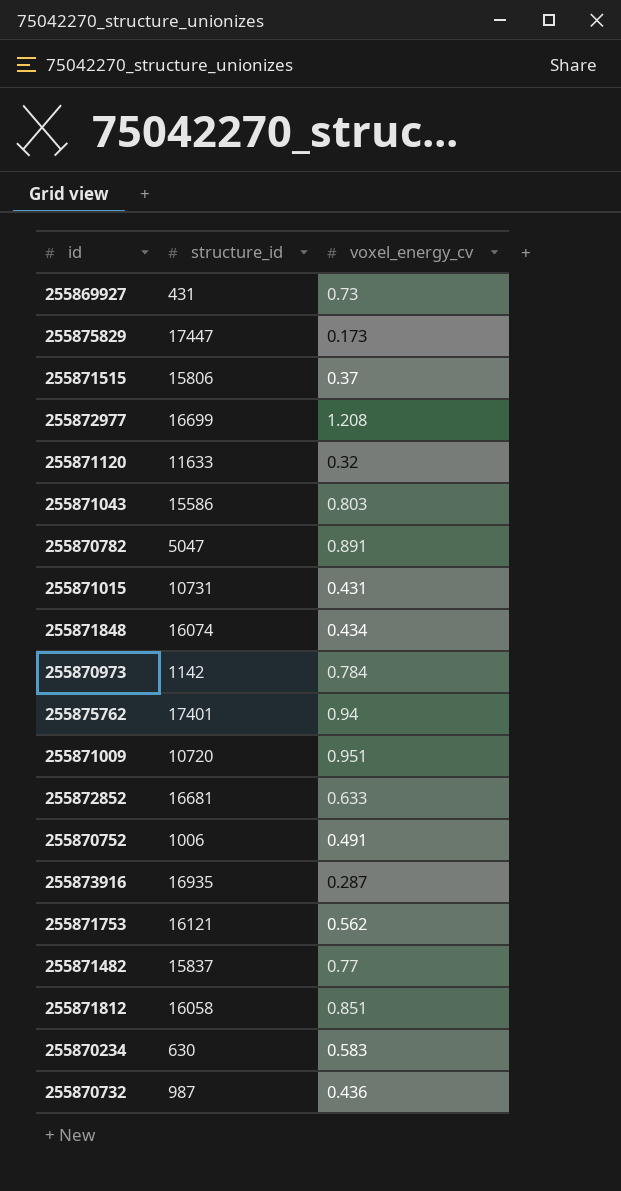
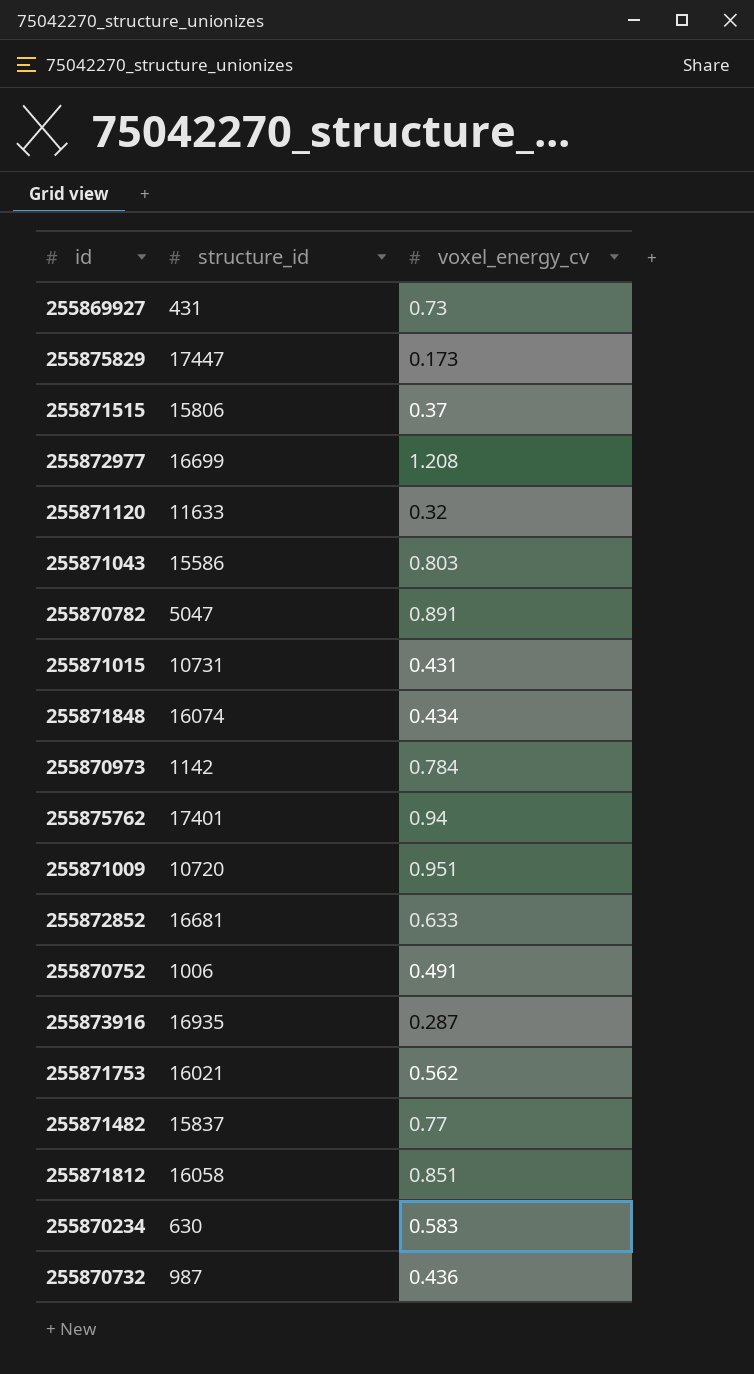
255871753 | structure_id: 16121 -> 16021

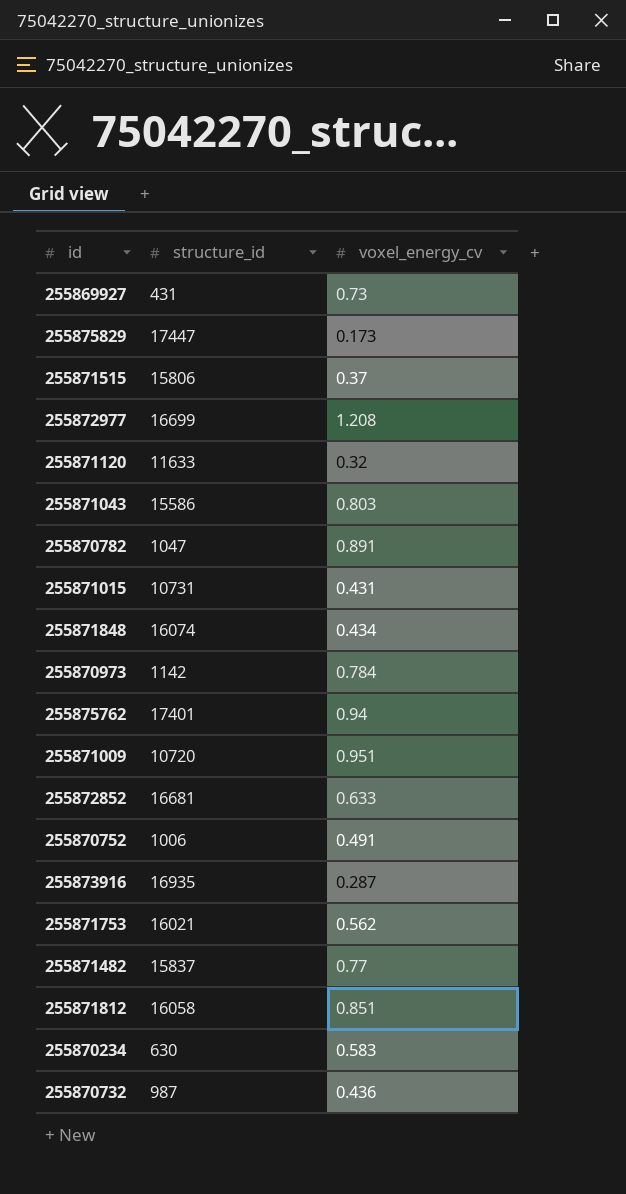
255870782 | structure_id: 5047 -> 1047

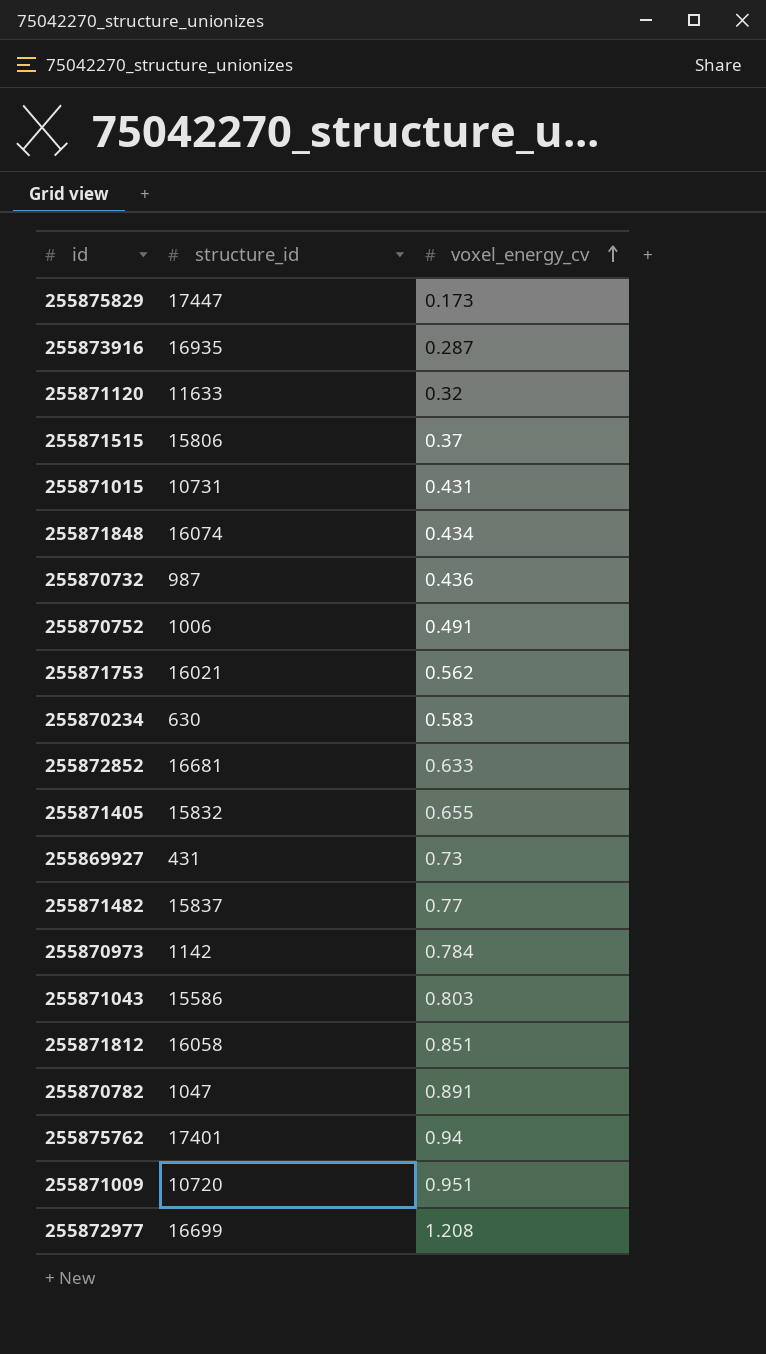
row order: none -> voxel_energy_cv ascending
row 255871405: none -> 15832 | 0.655

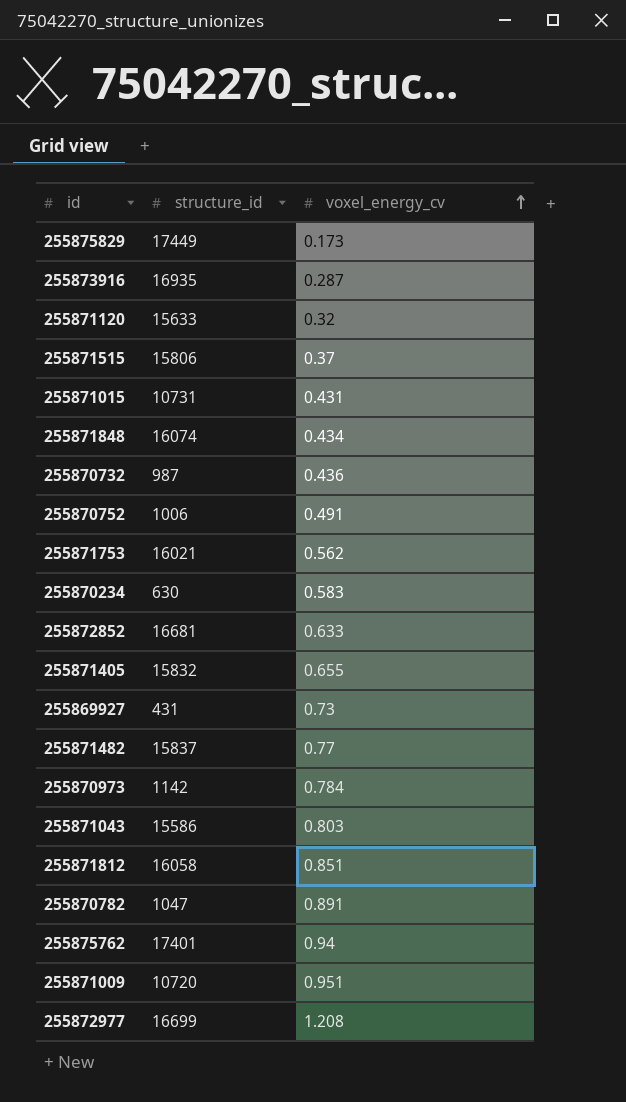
255875829 | structure_id: 17447 -> 17449
255871120 | structure_id: 11633 -> 15633

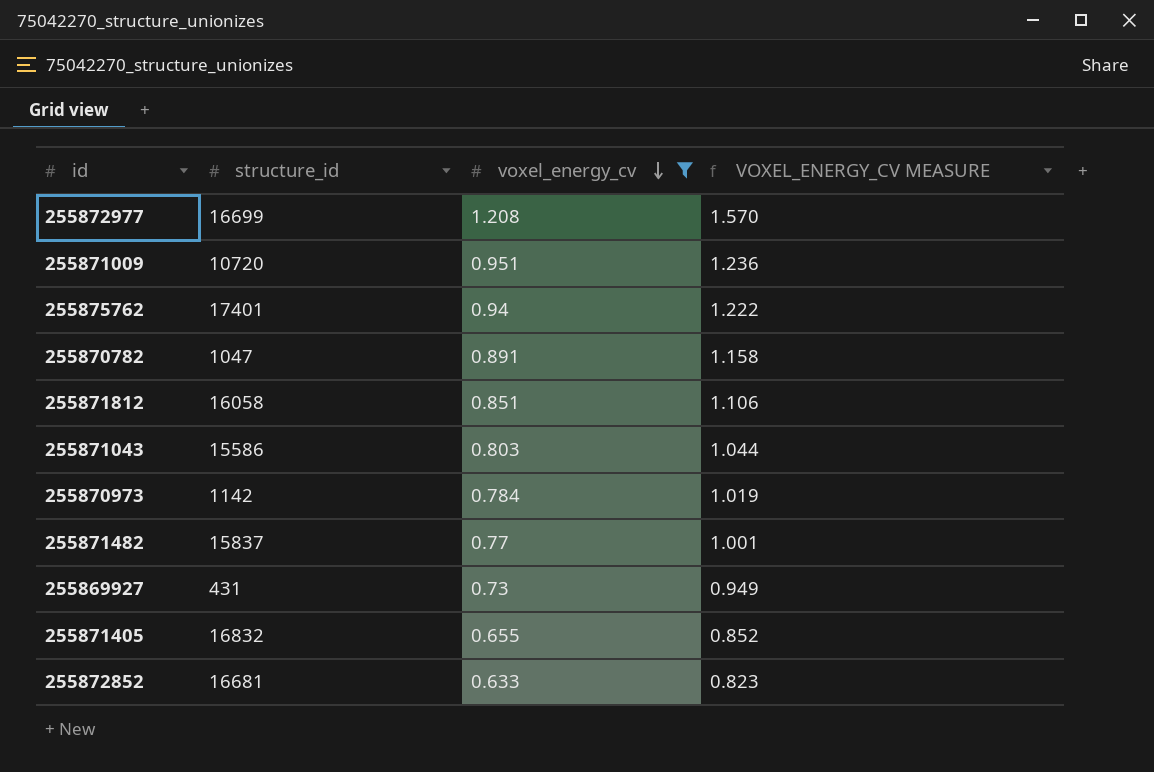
filter: none -> voxel_energy_cv >= 0.633
row order: voxel_energy_cv ascending -> voxel_energy_cv descending
column VOXEL_ENERGY_CV MEASURE | formula: none -> [voxel_energy_cv] * 1.3
255871405 | structure_id: 15832 -> 16832

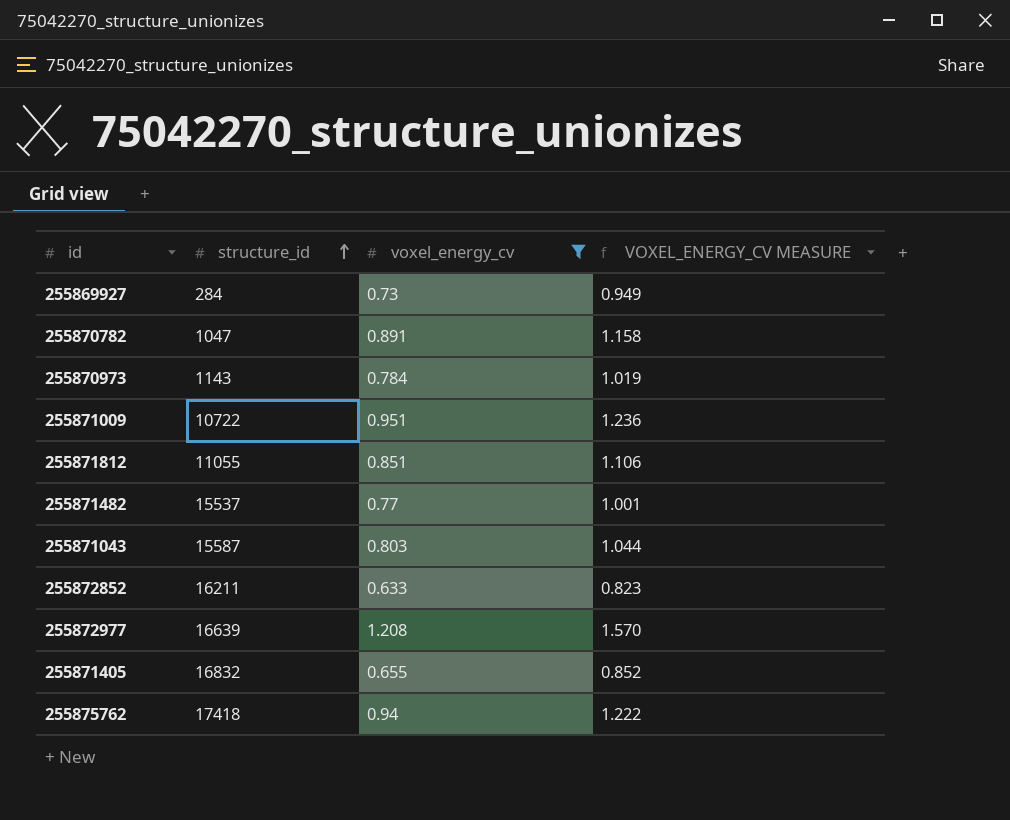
row order: voxel_energy_cv descending -> structure_id ascending
255869927 | structure_id: 431 -> 284
255870973 | structure_id: 1142 -> 1143
255871009 | structure_id: 10720 -> 10722
255871812 | structure_id: 16058 -> 11055
255871482 | structure_id: 15837 -> 15537
255871043 | structure_id: 15586 -> 15587
255872852 | structure_id: 16681 -> 16211
255872977 | structure_id: 16699 -> 16639
255875762 | structure_id: 17401 -> 17418

